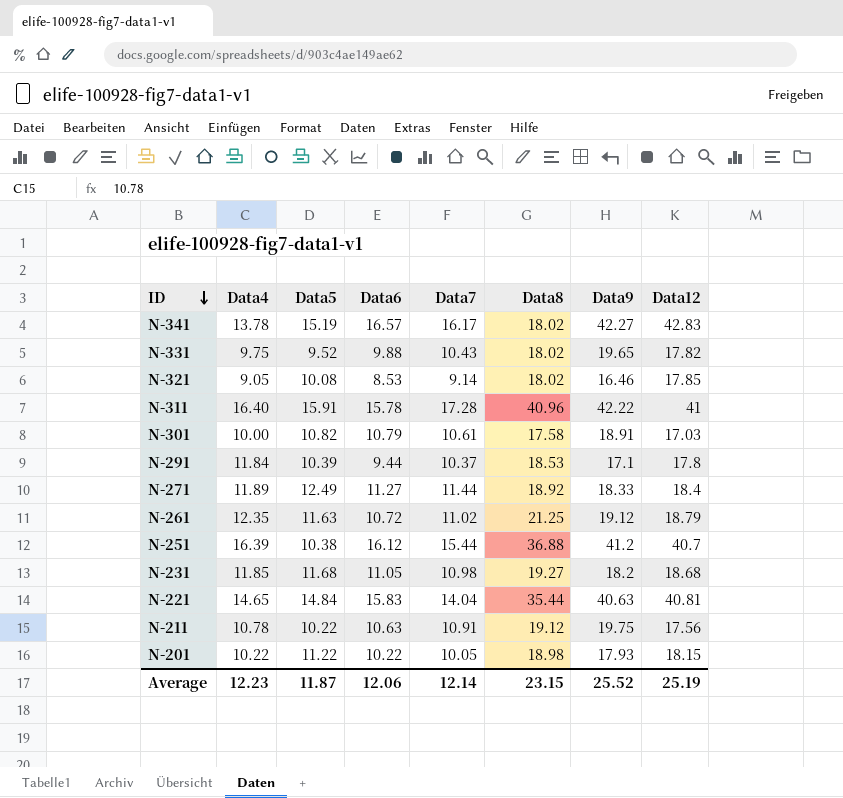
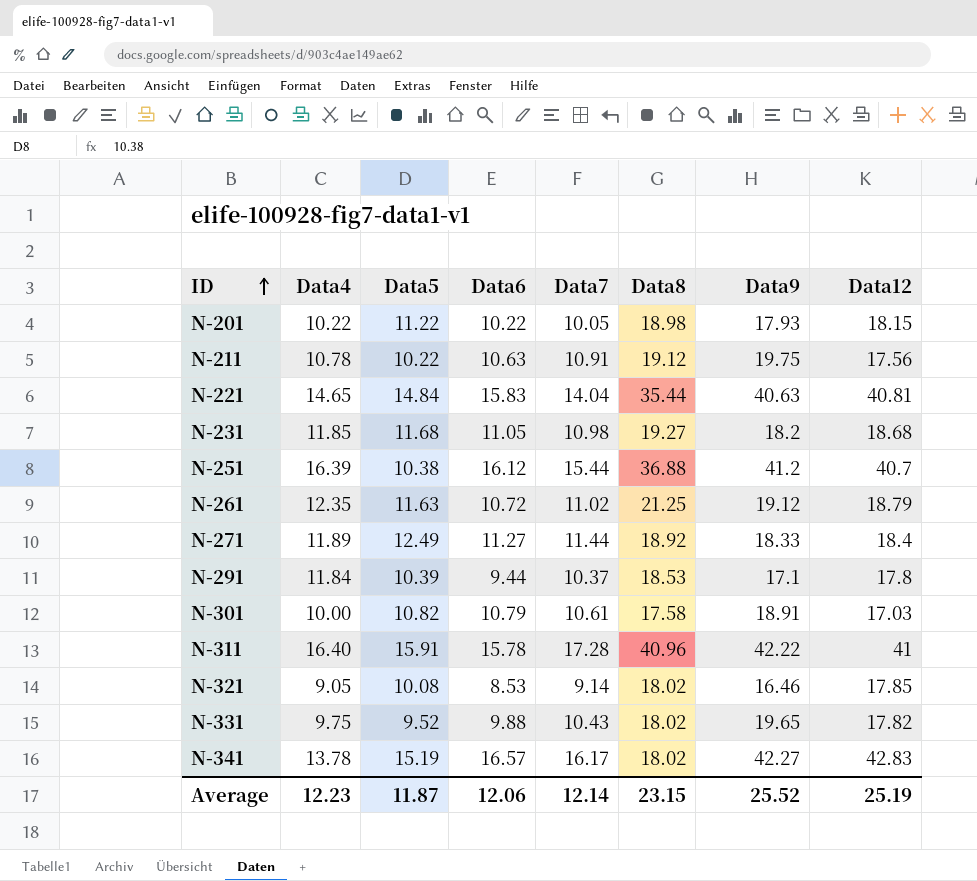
row order: ID descending -> ID ascending

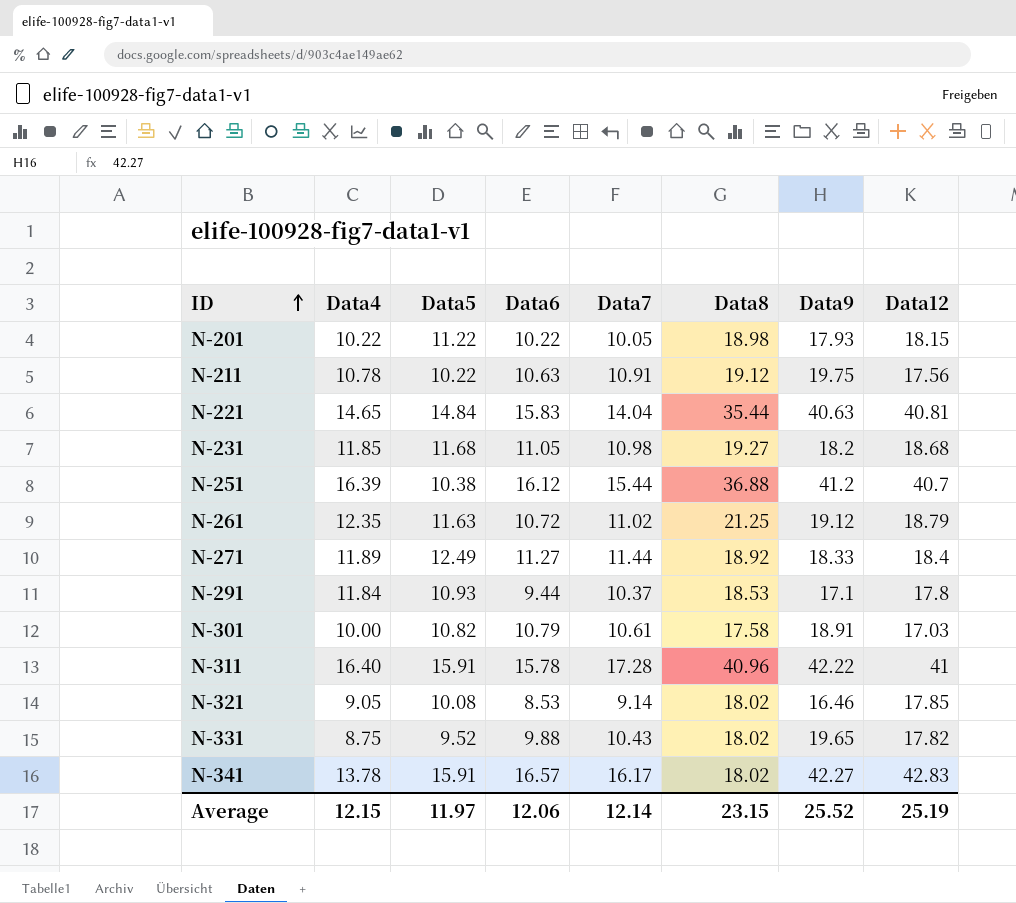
N-291 | Data5: 10.39 -> 10.93
N-331 | Data4: 9.75 -> 8.75
N-341 | Data5: 15.19 -> 15.91
Average | Data4: 12.23 -> 12.15
Average | Data5: 11.87 -> 11.97

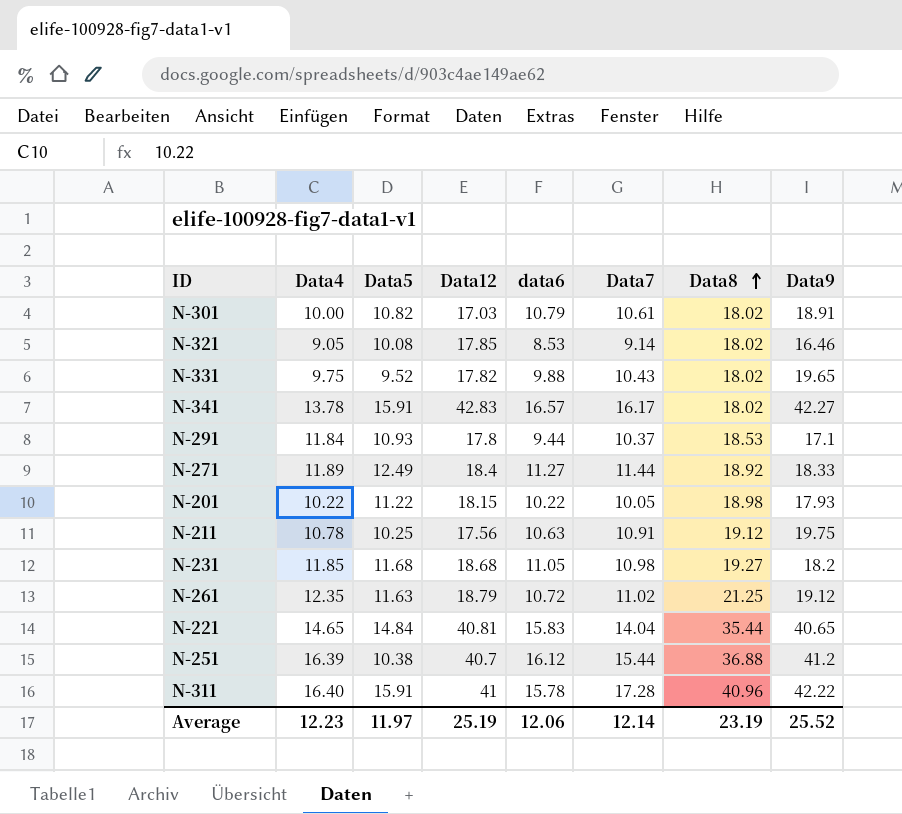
row order: ID ascending -> Data8 ascending
column Data12 | position: 8 -> 4
column name: Data6 -> data6
N-301 | Data8: 17.58 -> 18.02
N-331 | Data4: 8.75 -> 9.75
N-211 | Data5: 10.22 -> 10.25
N-221 | Data9: 40.63 -> 40.65
Average | Data4: 12.15 -> 12.23
Average | Data8: 23.15 -> 23.19

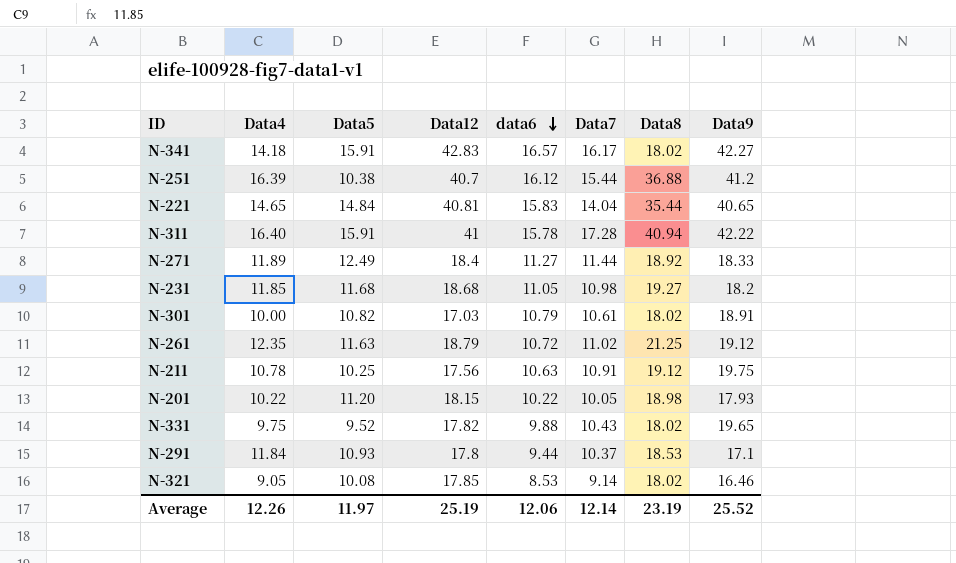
row order: Data8 ascending -> data6 descending
N-341 | Data4: 13.78 -> 14.18
N-311 | Data8: 40.96 -> 40.94
N-201 | Data5: 11.22 -> 11.20
Average | Data4: 12.23 -> 12.26

